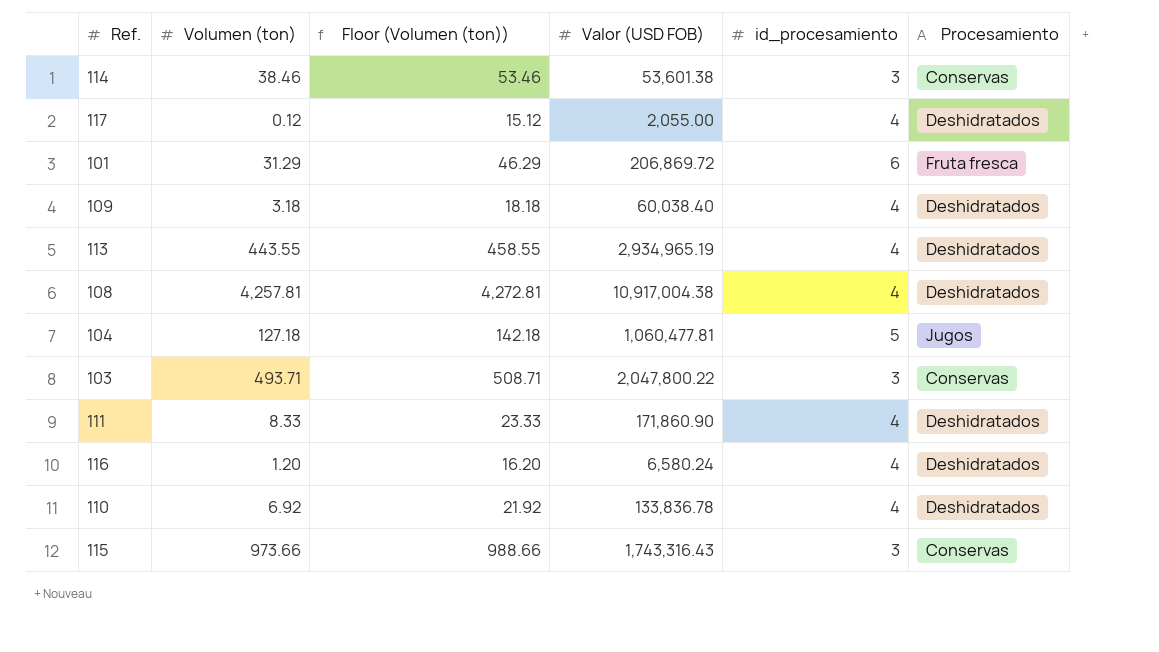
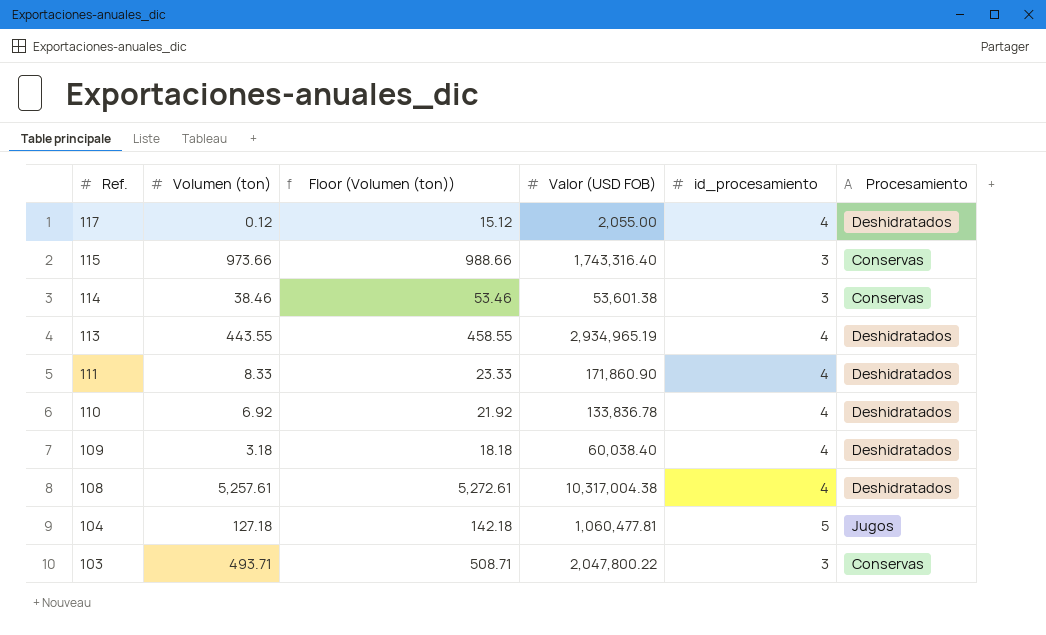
row order: none -> Ref. descending
row 101: 31.29 | 46.29 | 206,869.72 | 6 | Fruta fresca -> none
row 116: 1.20 | 16.20 | 6,580.24 | 4 | Deshidratados -> none
115 | Valor (USD FOB): 1,743,316.43 -> 1,743,316.40
108 | Volumen (ton): 4,257.81 -> 5,257.61
108 | Floor (Volumen (ton)): 4,272.81 -> 5,272.61
108 | Valor (USD FOB): 10,917,004.38 -> 10,317,004.38

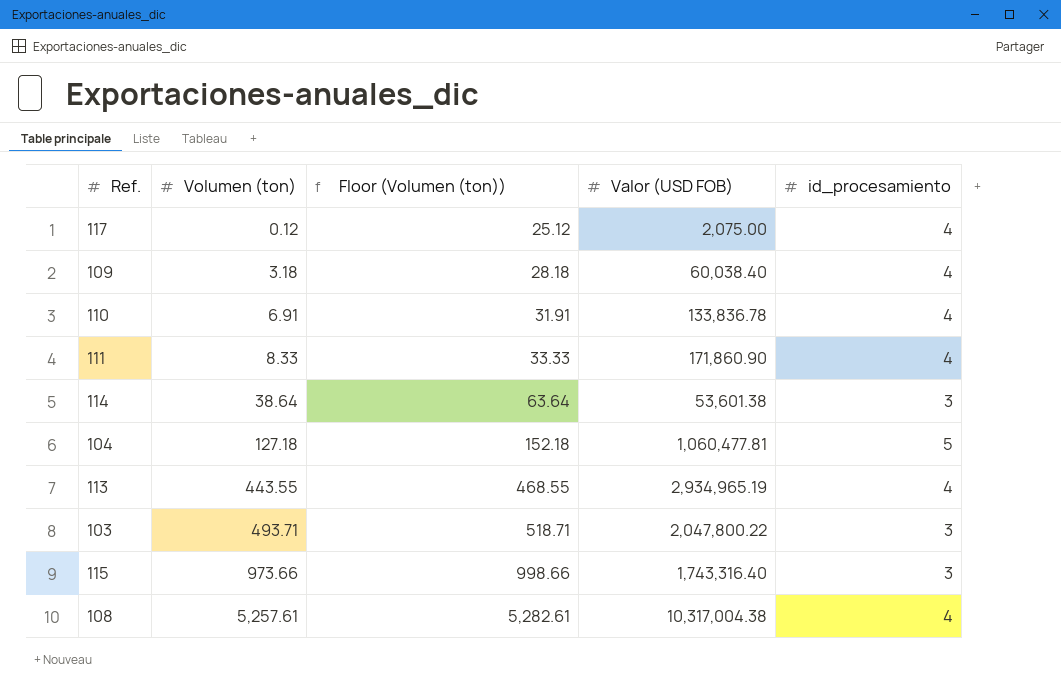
row order: Ref. descending -> Volumen (ton) ascending
column Procesamiento | position: 6 -> none
column Floor (Volumen (ton)) | formula: [Volumen (ton)] + 15 -> [Volumen (ton)] + 25
117 | Valor (USD FOB): 2,055.00 -> 2,075.00
110 | Volumen (ton): 6.92 -> 6.91
114 | Volumen (ton): 38.46 -> 38.64

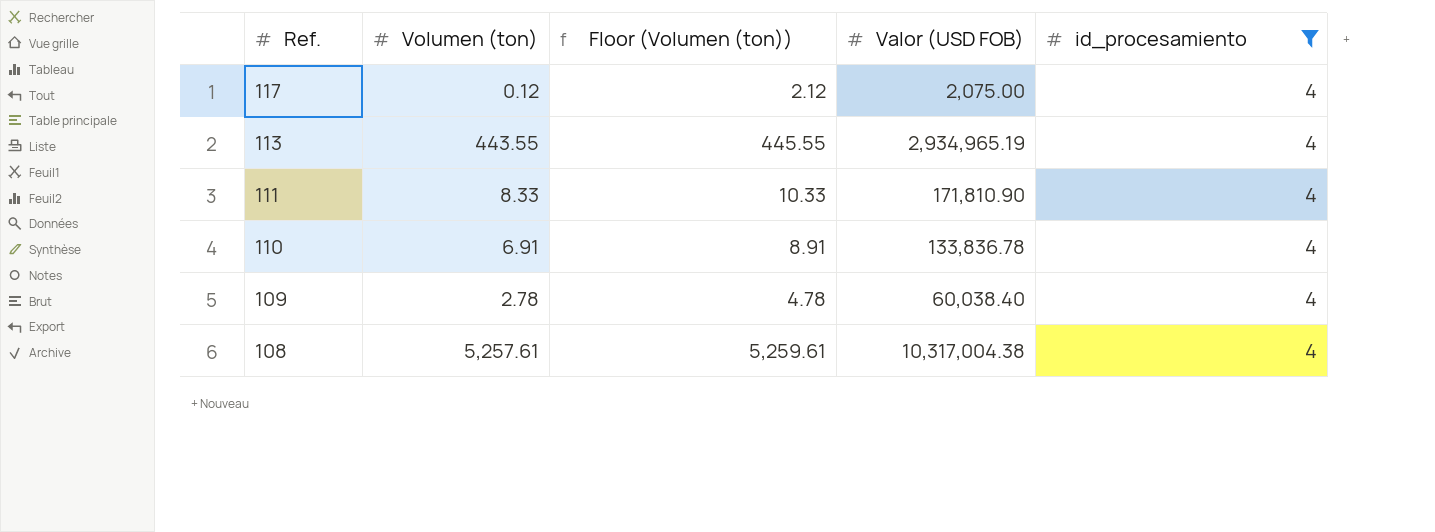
filter: none -> id_procesamiento = 4
row order: Volumen (ton) ascending -> Ref. descending
column Floor (Volumen (ton)) | formula: [Volumen (ton)] + 25 -> [Volumen (ton)] + 2
111 | Valor (USD FOB): 171,860.90 -> 171,810.90
109 | Volumen (ton): 3.18 -> 2.78

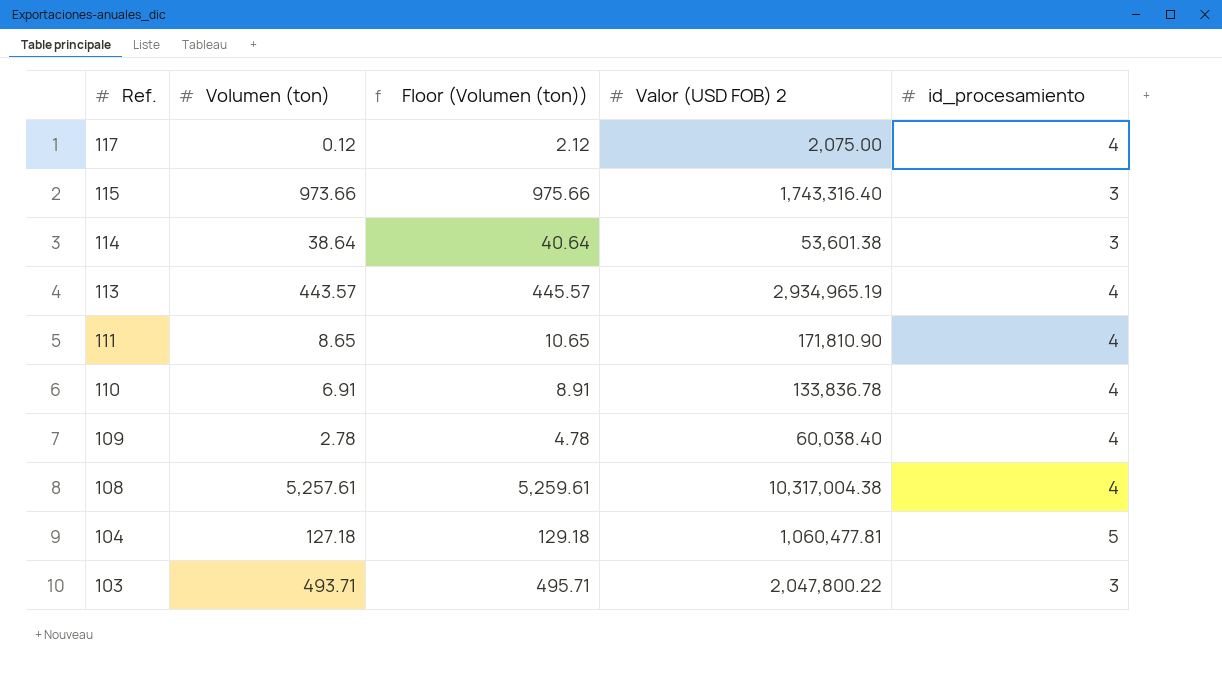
filter: id_procesamiento = 4 -> none
column name: Valor (USD FOB) -> Valor (USD FOB) 2
113 | Volumen (ton): 443.55 -> 443.57
113 | Floor (Volumen (ton)): 445.55 -> 445.57
111 | Volumen (ton): 8.33 -> 8.65
111 | Floor (Volumen (ton)): 10.33 -> 10.65

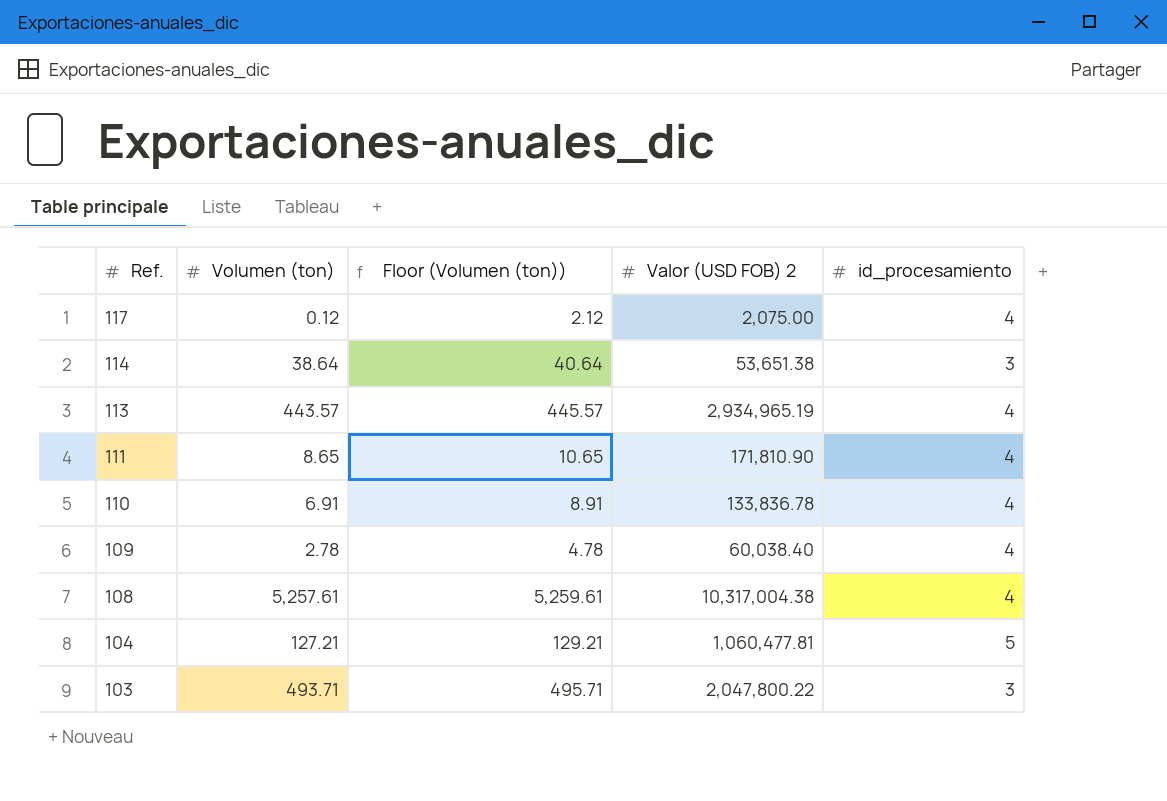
row 115: 973.66 | 975.66 | 1,743,316.40 | 3 -> none
114 | Valor (USD FOB) 2: 53,601.38 -> 53,651.38
104 | Volumen (ton): 127.18 -> 127.21
104 | Floor (Volumen (ton)): 129.18 -> 129.21

